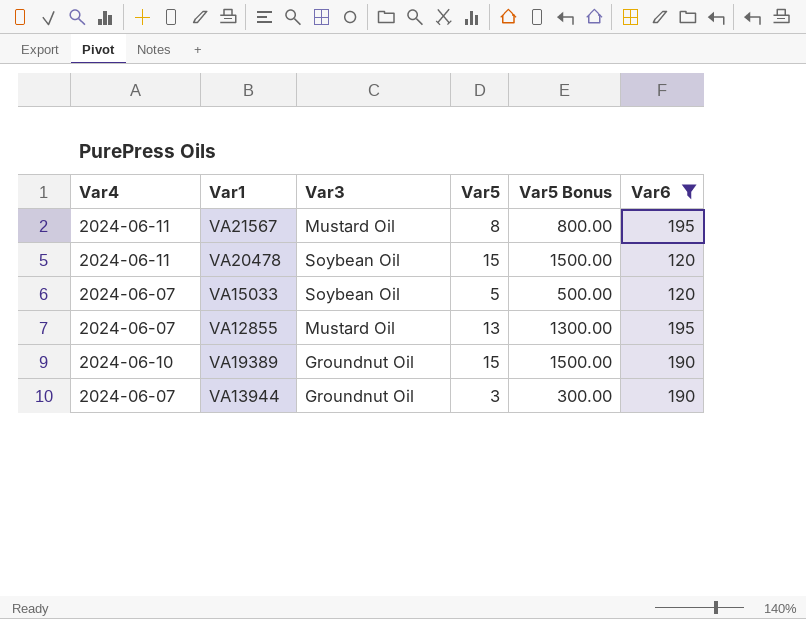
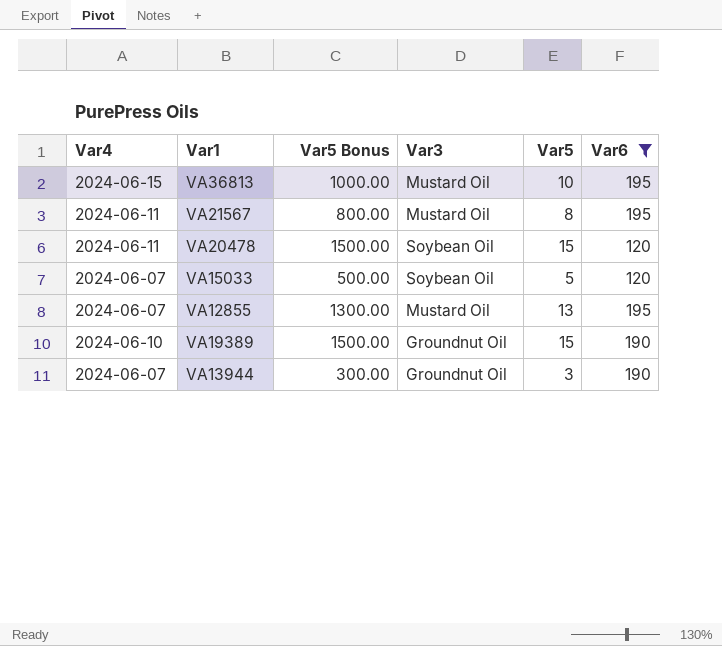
column Var5 Bonus | position: 5 -> 3
row VA36813: none -> 2024-06-15 | 1000.00 | Mustard Oil | 10 | 195

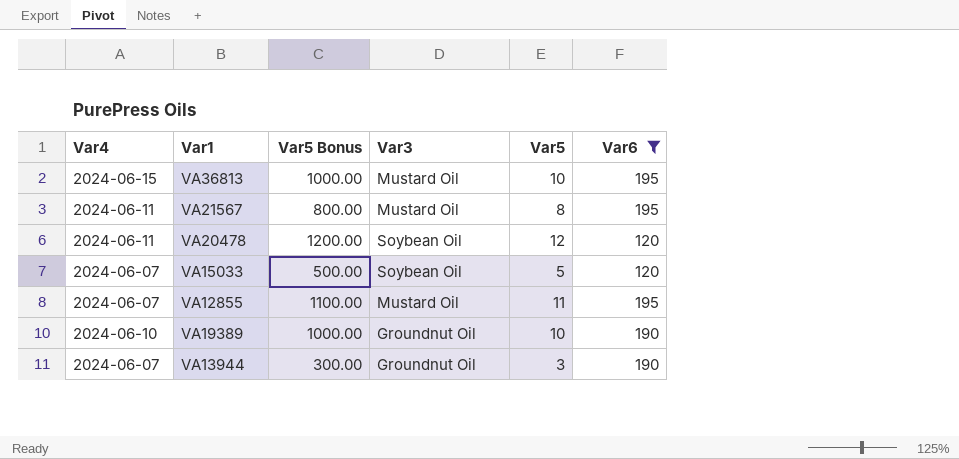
VA20478 | Var5 Bonus: 1500.00 -> 1200.00
VA20478 | Var5: 15 -> 12
VA12855 | Var5 Bonus: 1300.00 -> 1100.00
VA12855 | Var5: 13 -> 11
VA19389 | Var5 Bonus: 1500.00 -> 1000.00
VA19389 | Var5: 15 -> 10

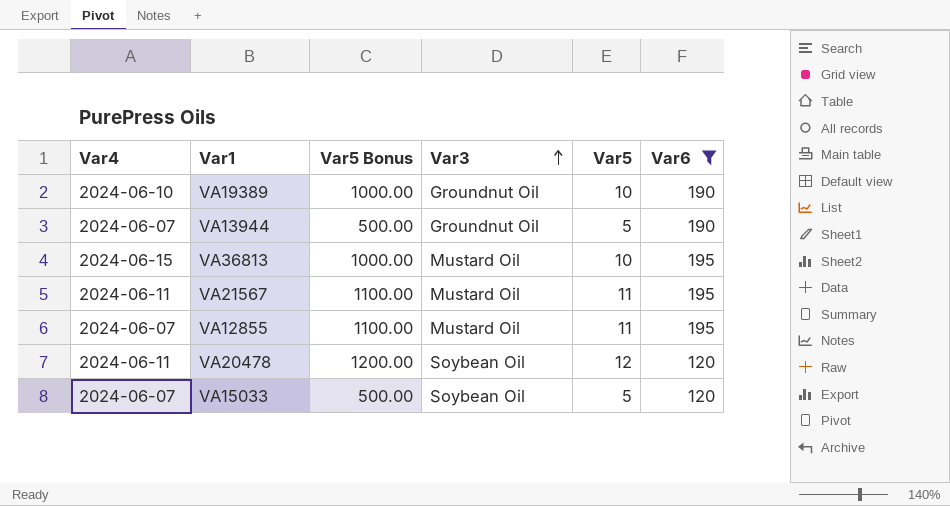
row order: none -> Var3 ascending
VA13944 | Var5 Bonus: 300.00 -> 500.00
VA13944 | Var5: 3 -> 5
VA21567 | Var5 Bonus: 800.00 -> 1100.00
VA21567 | Var5: 8 -> 11

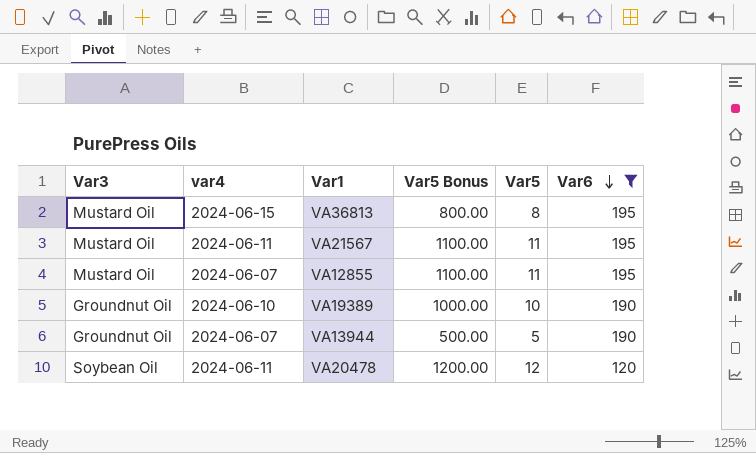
row order: Var3 ascending -> Var6 descending
column Var3 | position: 4 -> 1
column name: Var4 -> var4
row VA15033: 2024-06-07 | 500.00 | Soybean Oil | 5 | 120 -> none
VA36813 | Var5 Bonus: 1000.00 -> 800.00
VA36813 | Var5: 10 -> 8

